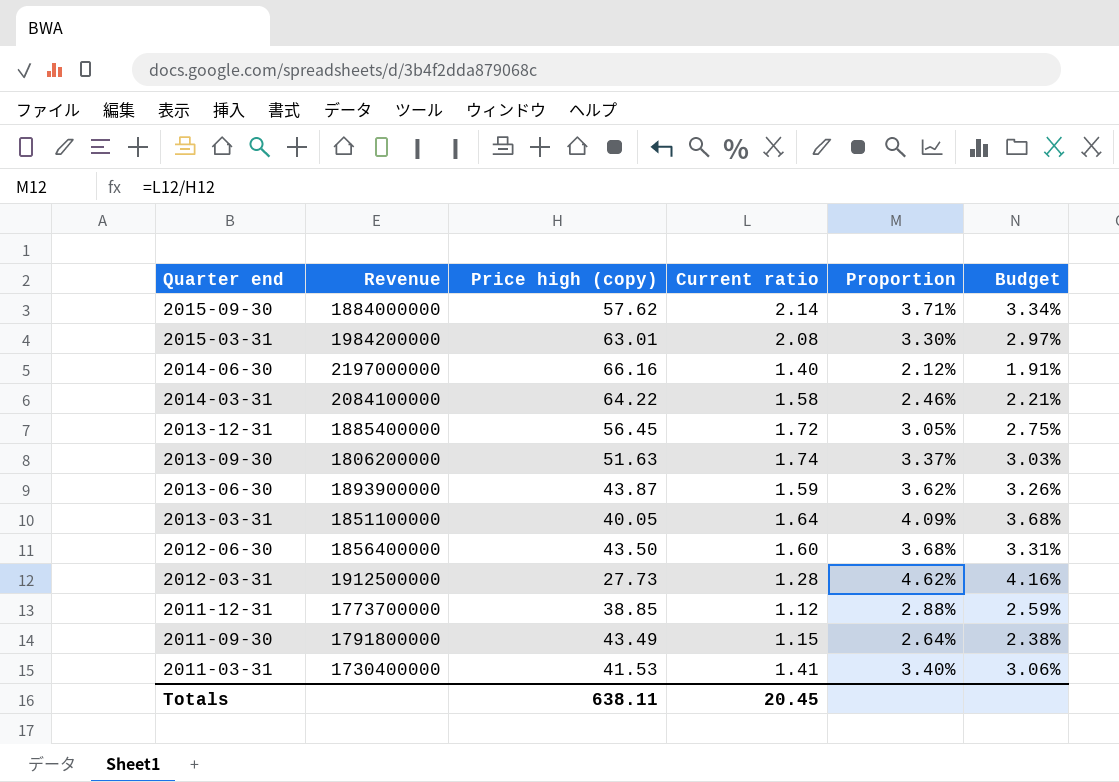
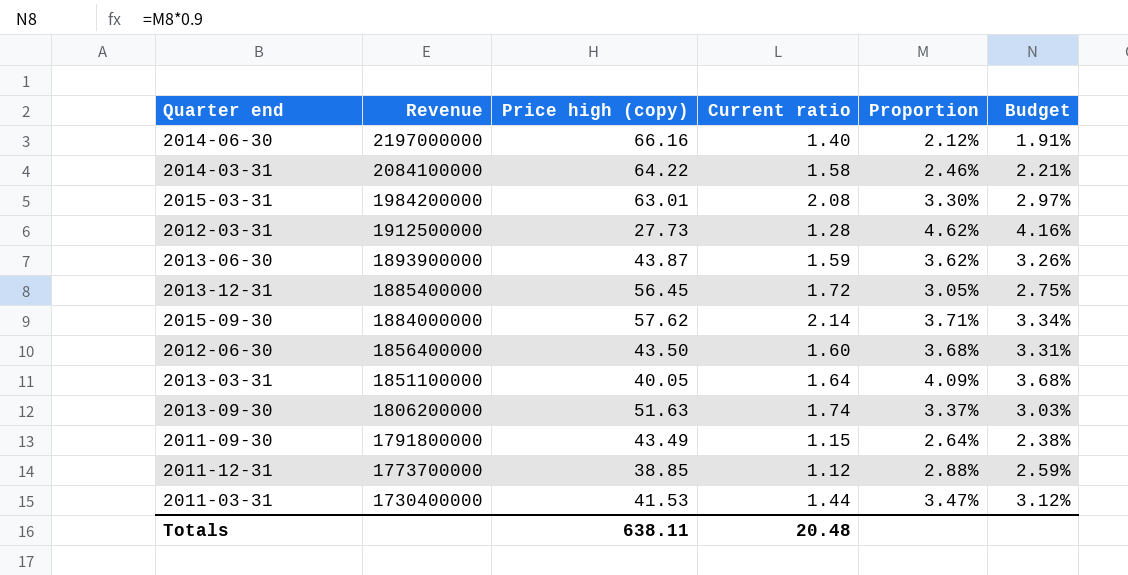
row order: Quarter end descending -> Revenue descending
2011-03-31 | Current ratio: 1.41 -> 1.44
2011-03-31 | Proportion: 3.40% -> 3.47%
2011-03-31 | Budget: 3.06% -> 3.12%
Totals | Current ratio: 20.45 -> 20.48

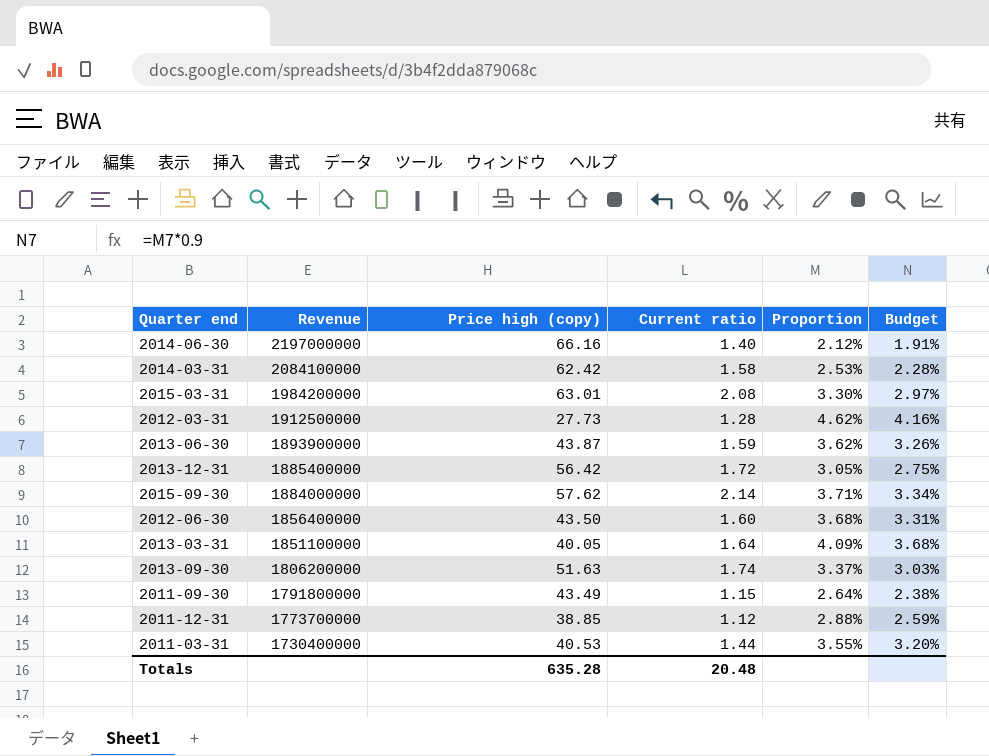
2014-03-31 | Price high (copy): 64.22 -> 62.42
2014-03-31 | Proportion: 2.46% -> 2.53%
2014-03-31 | Budget: 2.21% -> 2.28%
2013-12-31 | Price high (copy): 56.45 -> 56.42
2011-03-31 | Price high (copy): 41.53 -> 40.53
2011-03-31 | Proportion: 3.47% -> 3.55%
2011-03-31 | Budget: 3.12% -> 3.20%
Totals | Price high (copy): 638.11 -> 635.28

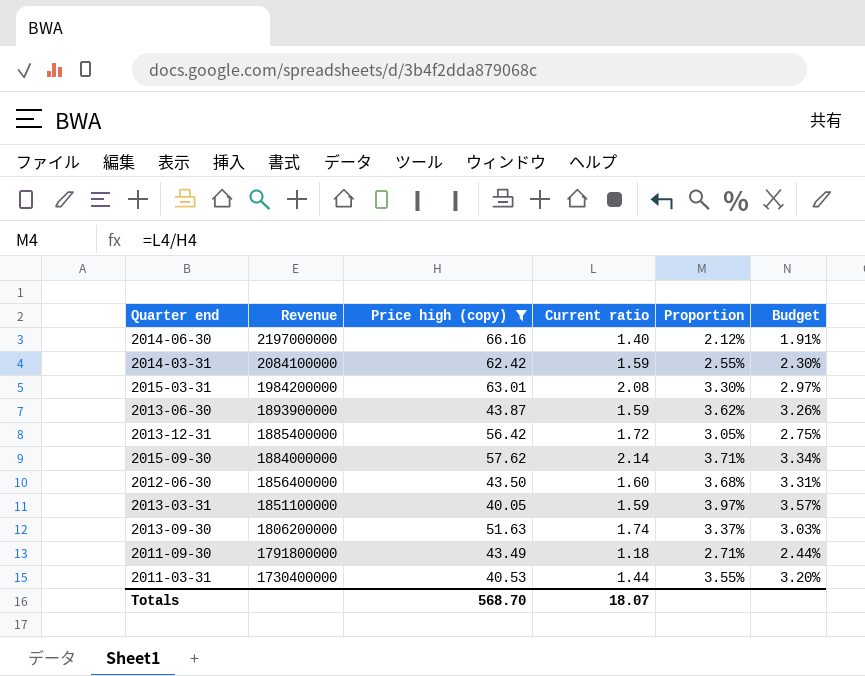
filter: none -> Price high (copy) >= 40.05
2014-03-31 | Current ratio: 1.58 -> 1.59
2014-03-31 | Proportion: 2.53% -> 2.55%
2014-03-31 | Budget: 2.28% -> 2.30%
2013-03-31 | Current ratio: 1.64 -> 1.59
2013-03-31 | Proportion: 4.09% -> 3.97%
2013-03-31 | Budget: 3.68% -> 3.57%
2011-09-30 | Current ratio: 1.15 -> 1.18
2011-09-30 | Proportion: 2.64% -> 2.71%
2011-09-30 | Budget: 2.38% -> 2.44%
Totals | Price high (copy): 635.28 -> 568.70
Totals | Current ratio: 20.48 -> 18.07

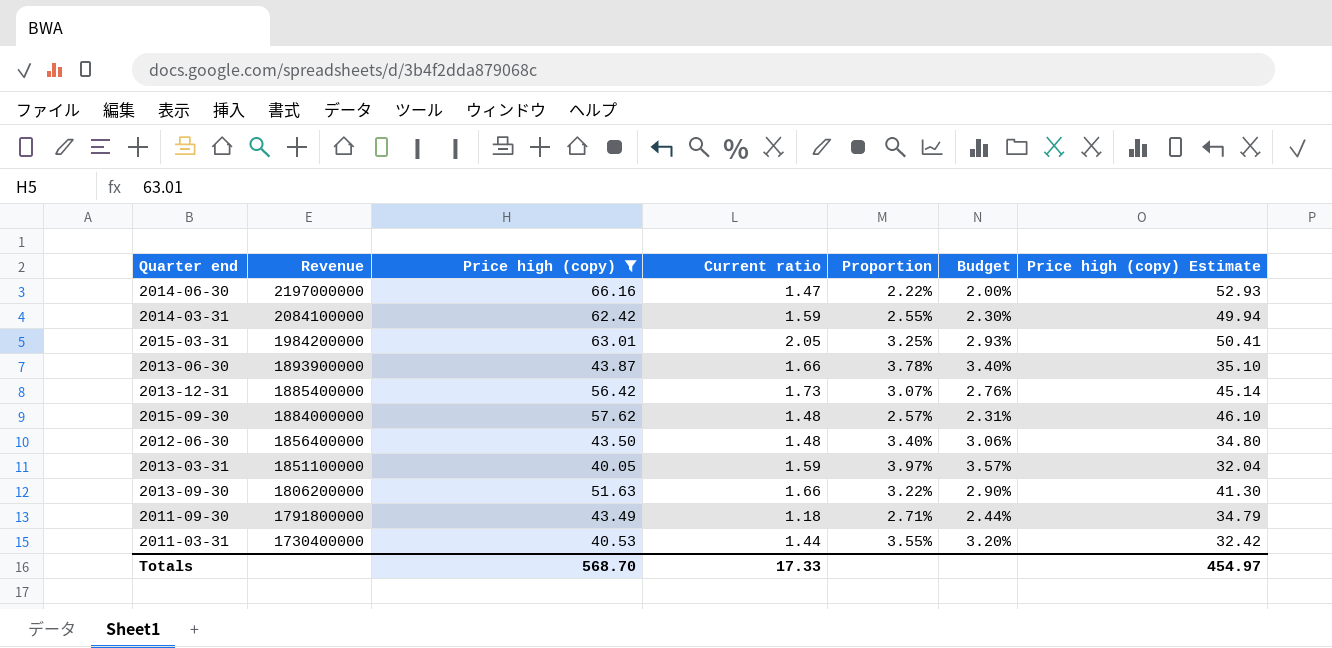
column Price high (copy) Estimate | formula: none -> [Price high (copy)] * 0.8
2014-06-30 | Current ratio: 1.40 -> 1.47
2014-06-30 | Proportion: 2.12% -> 2.22%
2014-06-30 | Budget: 1.91% -> 2.00%
2015-03-31 | Current ratio: 2.08 -> 2.05
2015-03-31 | Proportion: 3.30% -> 3.25%
2015-03-31 | Budget: 2.97% -> 2.93%
2013-06-30 | Current ratio: 1.59 -> 1.66
2013-06-30 | Proportion: 3.62% -> 3.78%
2013-06-30 | Budget: 3.26% -> 3.40%
2013-12-31 | Current ratio: 1.72 -> 1.73
2013-12-31 | Proportion: 3.05% -> 3.07%
2013-12-31 | Budget: 2.75% -> 2.76%
2015-09-30 | Current ratio: 2.14 -> 1.48
2015-09-30 | Proportion: 3.71% -> 2.57%
2015-09-30 | Budget: 3.34% -> 2.31%
2012-06-30 | Current ratio: 1.60 -> 1.48
2012-06-30 | Proportion: 3.68% -> 3.40%
2012-06-30 | Budget: 3.31% -> 3.06%
2013-09-30 | Current ratio: 1.74 -> 1.66
2013-09-30 | Proportion: 3.37% -> 3.22%
2013-09-30 | Budget: 3.03% -> 2.90%
Totals | Current ratio: 18.07 -> 17.33

